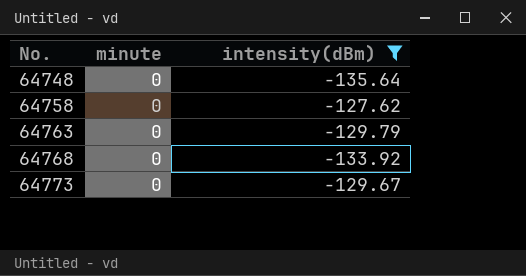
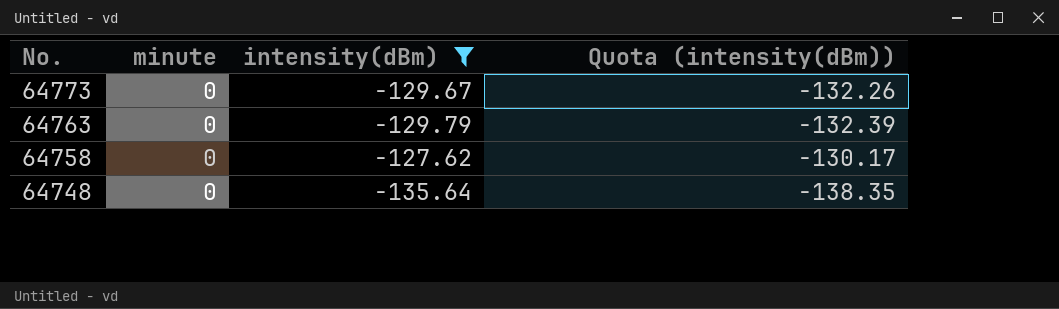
row order: No. ascending -> No. descending
column Quota (intensity(dBm)) | formula: none -> [intensity(dBm)] * 1.02
row 64768: 0 | -133.92 -> none

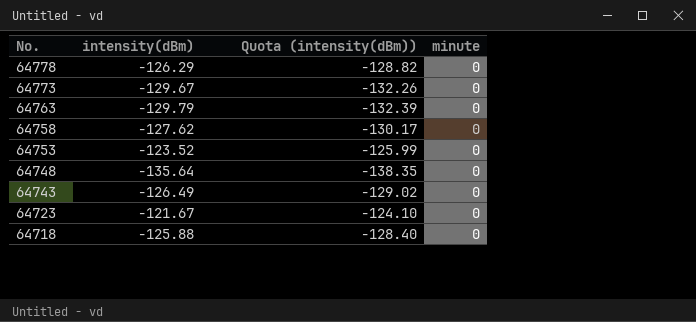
filter: intensity(dBm) <= -127.62 -> none
column minute | position: 2 -> 4

